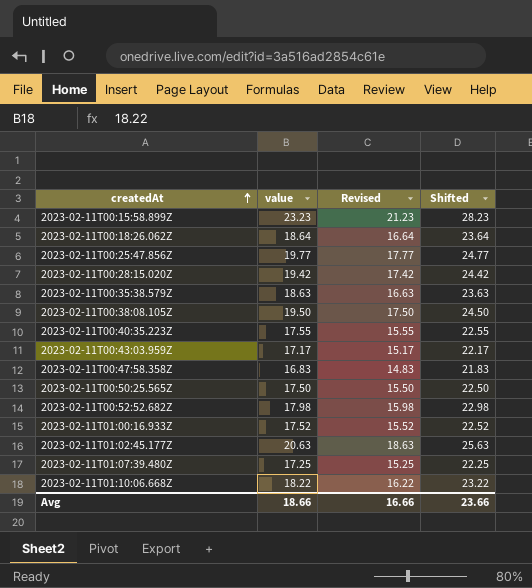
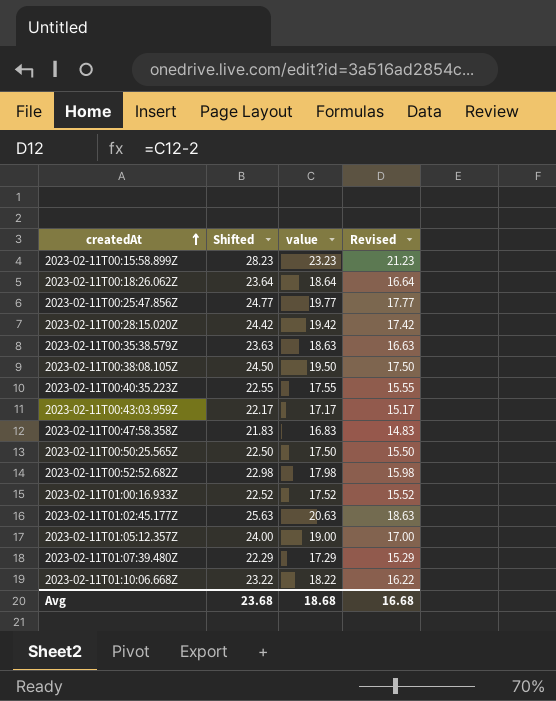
column Shifted | position: 4 -> 2
row 2023-02-11T01:05:12.357Z: none -> 24.00 | 19.00 | 17.00
2023-02-11T01:07:39.480Z | Shifted: 22.25 -> 22.29
2023-02-11T01:07:39.480Z | value: 17.25 -> 17.29
2023-02-11T01:07:39.480Z | Revised: 15.25 -> 15.29
Avg | Shifted: 23.66 -> 23.68
Avg | value: 18.66 -> 18.68
Avg | Revised: 16.66 -> 16.68

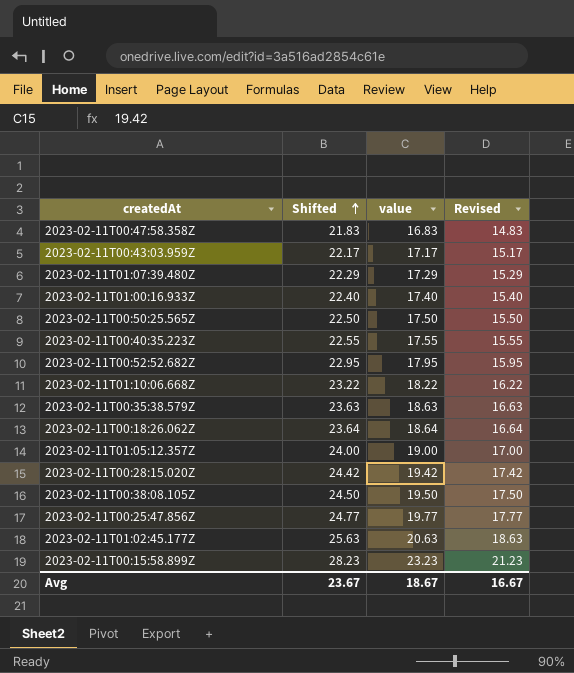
row order: createdAt ascending -> Shifted ascending
2023-02-11T01:00:16.933Z | Shifted: 22.52 -> 22.40
2023-02-11T01:00:16.933Z | value: 17.52 -> 17.40
2023-02-11T01:00:16.933Z | Revised: 15.52 -> 15.40
2023-02-11T00:52:52.682Z | Shifted: 22.98 -> 22.95
2023-02-11T00:52:52.682Z | value: 17.98 -> 17.95
2023-02-11T00:52:52.682Z | Revised: 15.98 -> 15.95
Avg | Shifted: 23.68 -> 23.67
Avg | value: 18.68 -> 18.67
Avg | Revised: 16.68 -> 16.67

